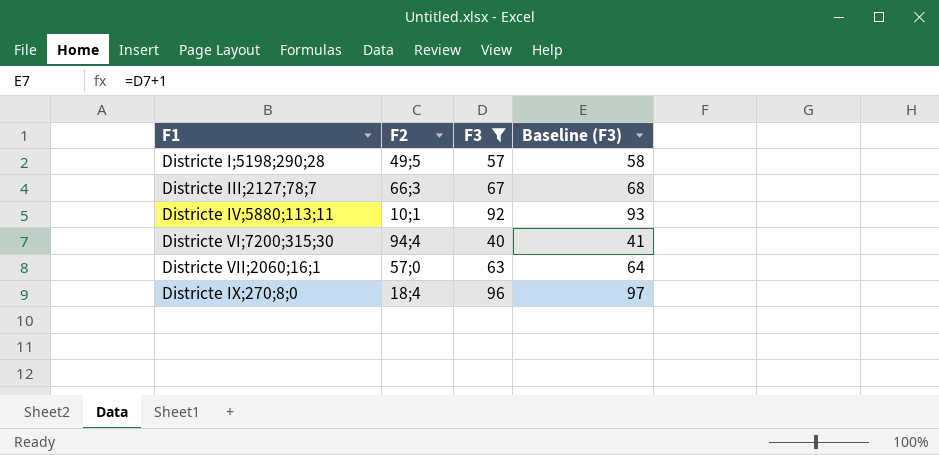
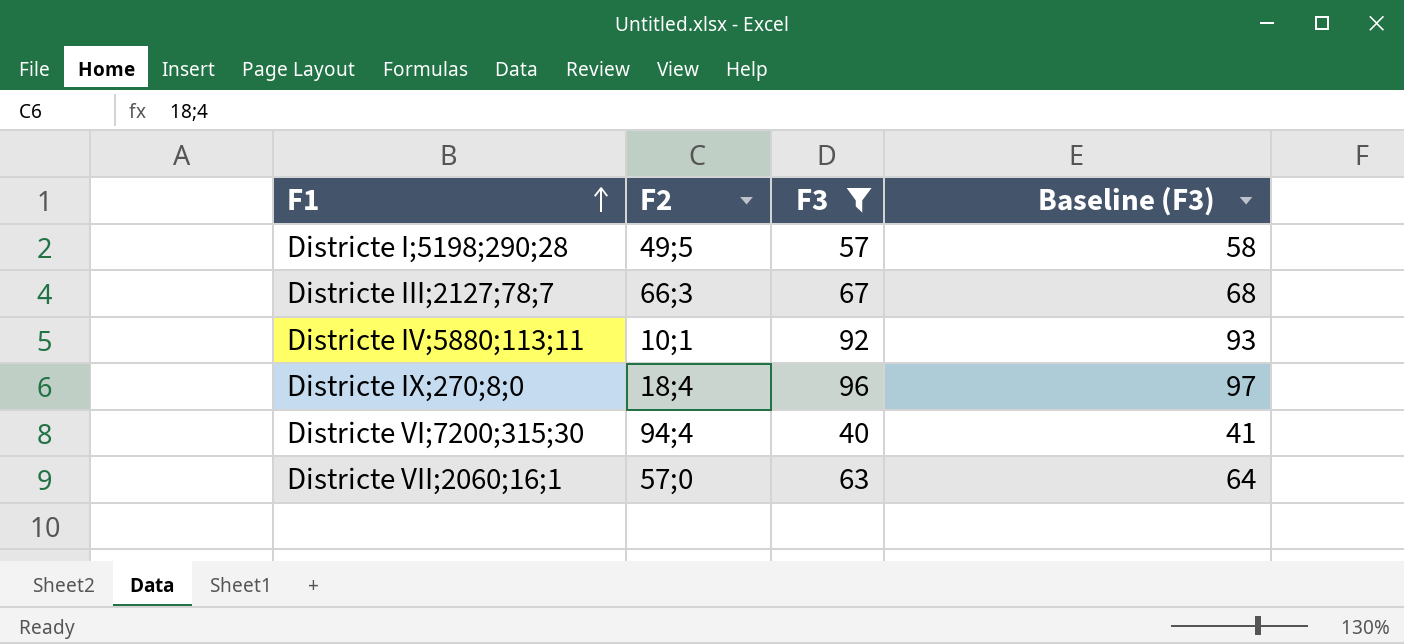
row order: none -> F1 ascending

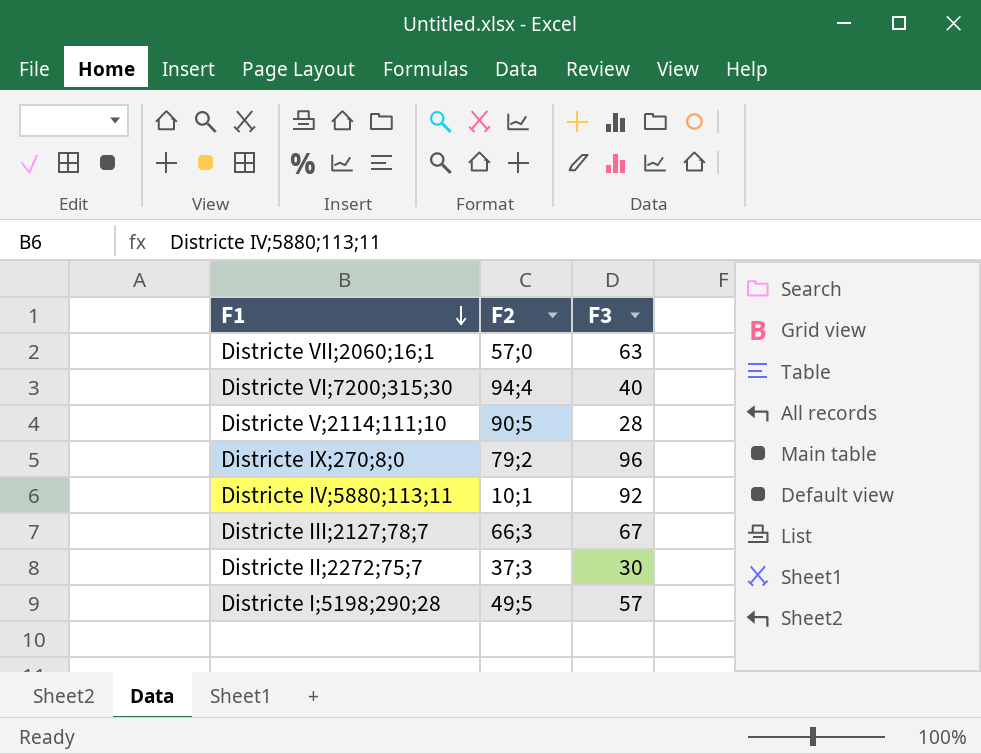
filter: F3 >= 40 -> none
row order: F1 ascending -> F1 descending
column Baseline (F3) | formula: [F3] + 1 -> none
Districte IX;270;8;0 | F2: 18;4 -> 79;2

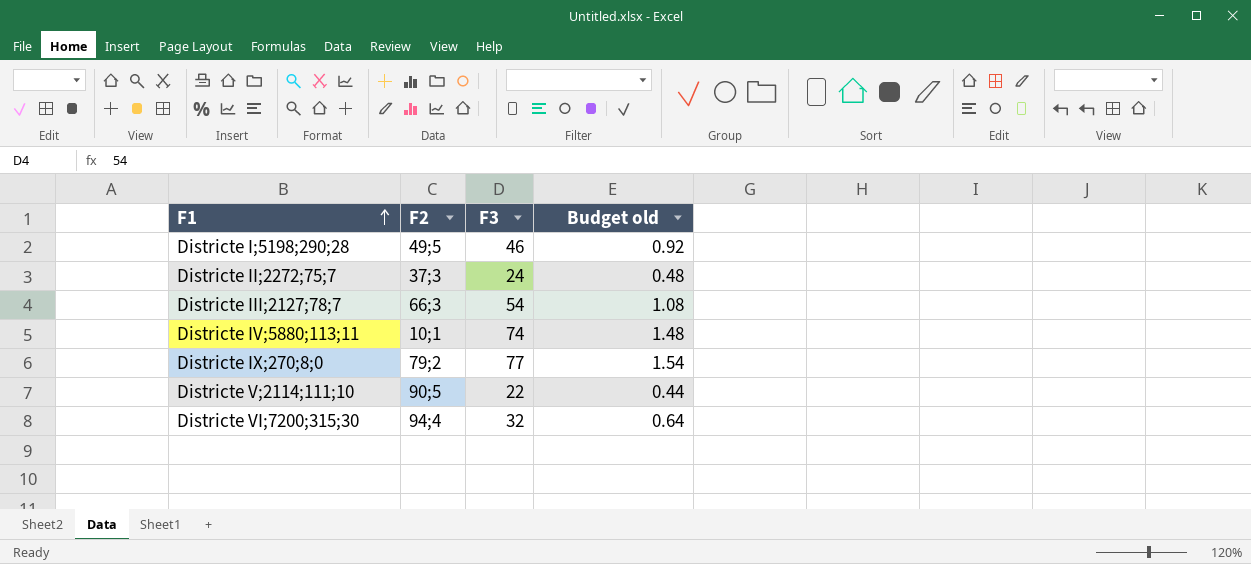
row order: F1 descending -> F1 ascending
column Budget old | formula: none -> [F3] * 0.02
row Districte VII;2060;16;1: 57;0 | 63 -> none
Districte I;5198;290;28 | F3: 57 -> 46
Districte II;2272;75;7 | F3: 30 -> 24
Districte III;2127;78;7 | F3: 67 -> 54
Districte IV;5880;113;11 | F3: 92 -> 74
Districte IX;270;8;0 | F3: 96 -> 77
Districte V;2114;111;10 | F3: 28 -> 22
Districte VI;7200;315;30 | F3: 40 -> 32

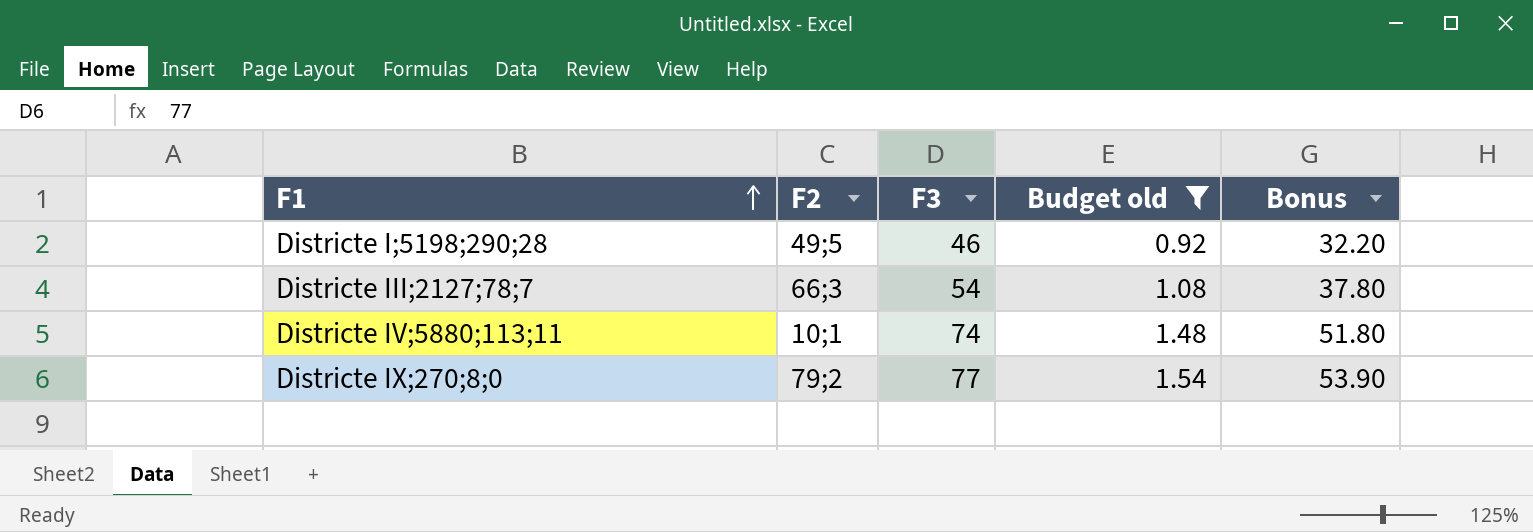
filter: none -> Budget old >= 0.92
column Bonus | formula: none -> [F3] * 0.7

